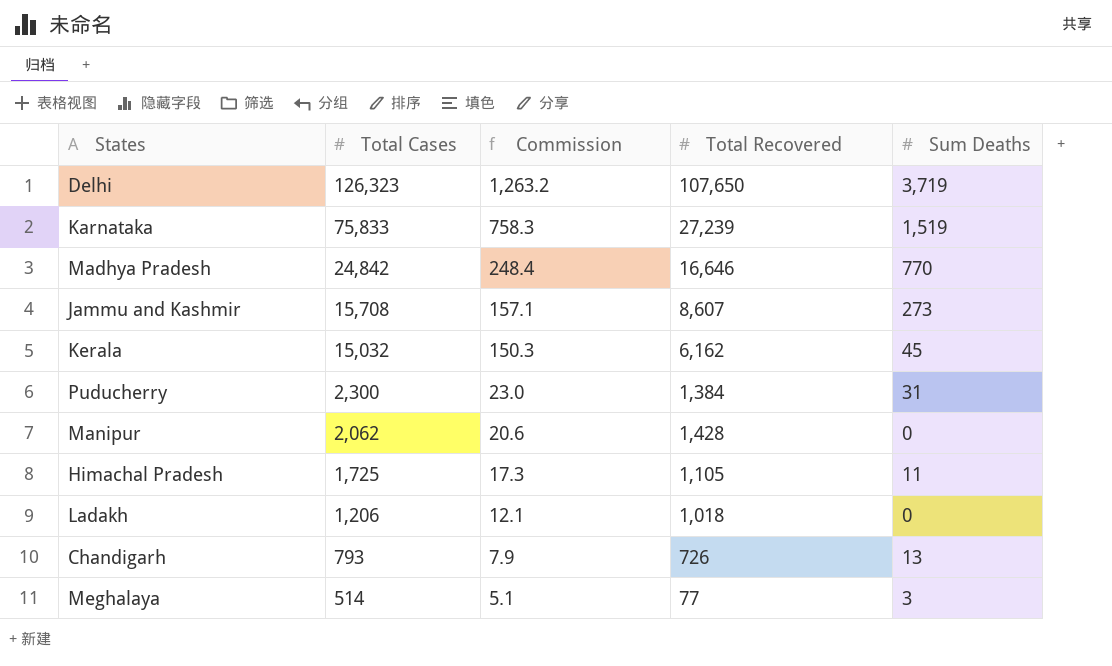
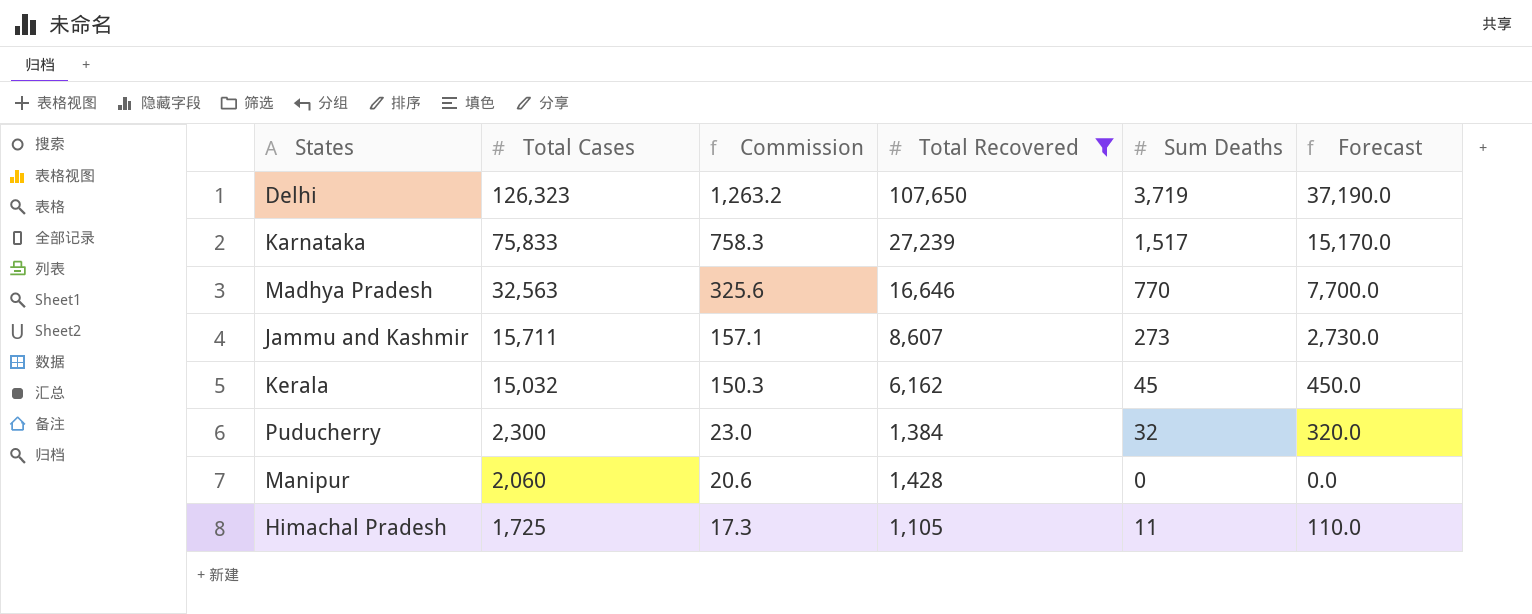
filter: none -> Total Recovered >= 1,105
column Forecast | formula: none -> [Sum Deaths] * 10
Karnataka | Sum Deaths: 1,519 -> 1,517
Madhya Pradesh | Total Cases: 24,842 -> 32,563
Madhya Pradesh | Commission: 248.4 -> 325.6
Jammu and Kashmir | Total Cases: 15,708 -> 15,711
Puducherry | Sum Deaths: 31 -> 32
Manipur | Total Cases: 2,062 -> 2,060

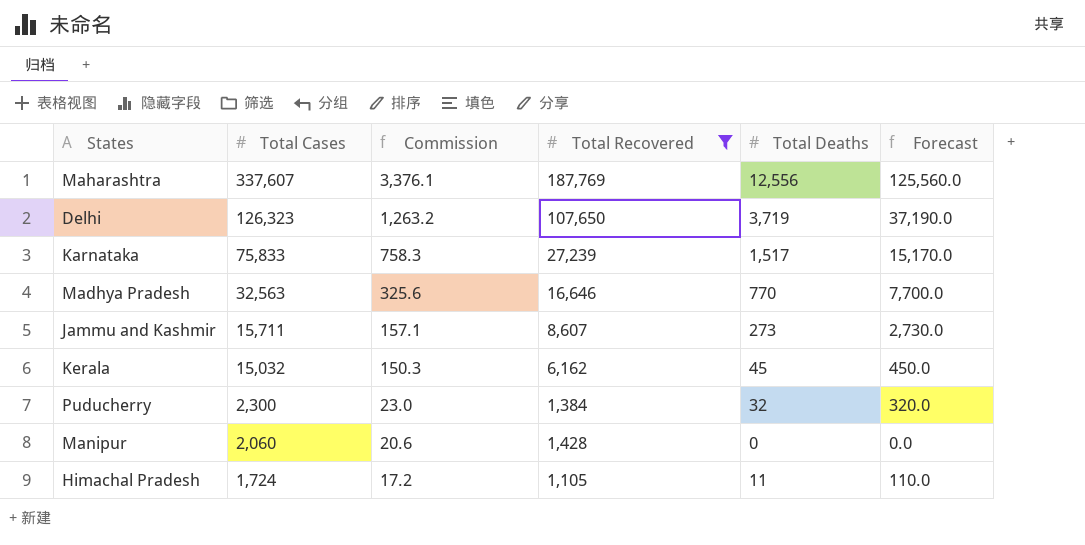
column name: Sum Deaths -> Total Deaths
row Maharashtra: none -> 337,607 | 3,376.1 | 187,769 | 12,556 | 125,560.0
Himachal Pradesh | Total Cases: 1,725 -> 1,724
Himachal Pradesh | Commission: 17.3 -> 17.2

